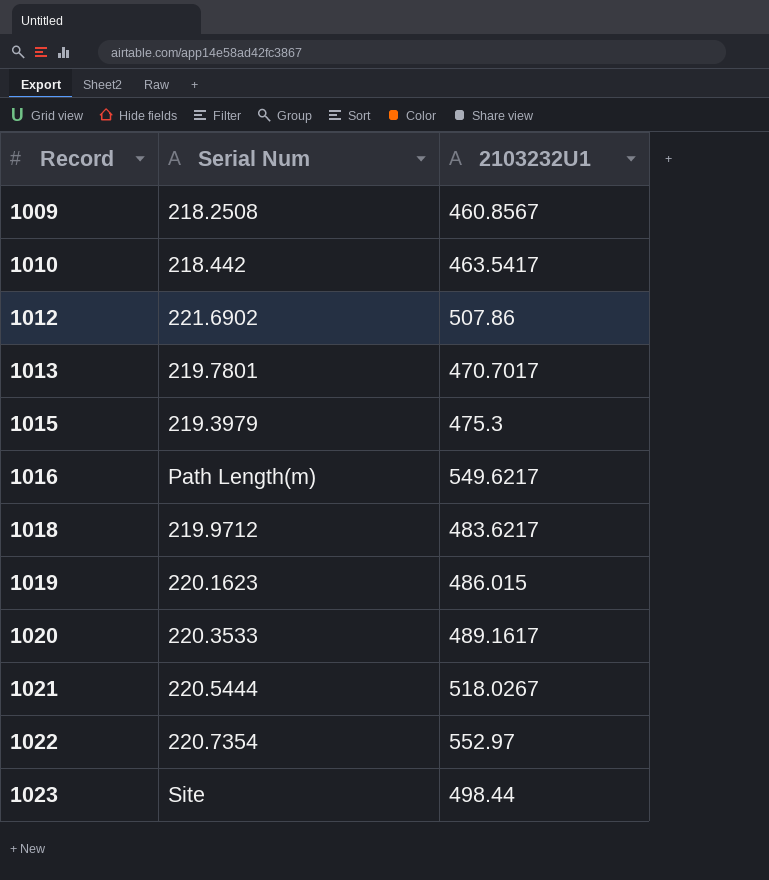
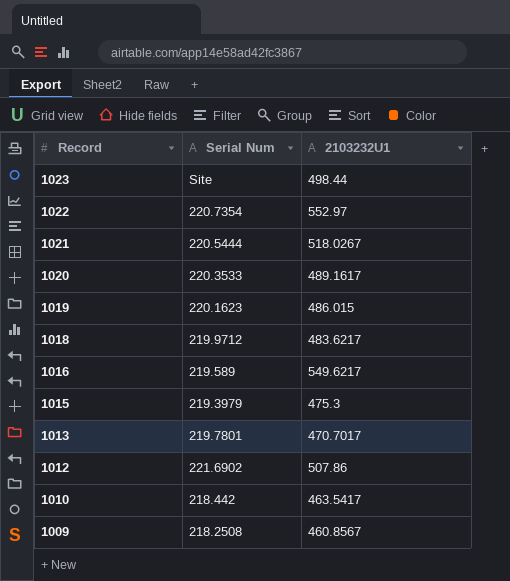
row order: Record ascending -> Record descending
1016 | Serial Num: Path Length(m) -> 219.589

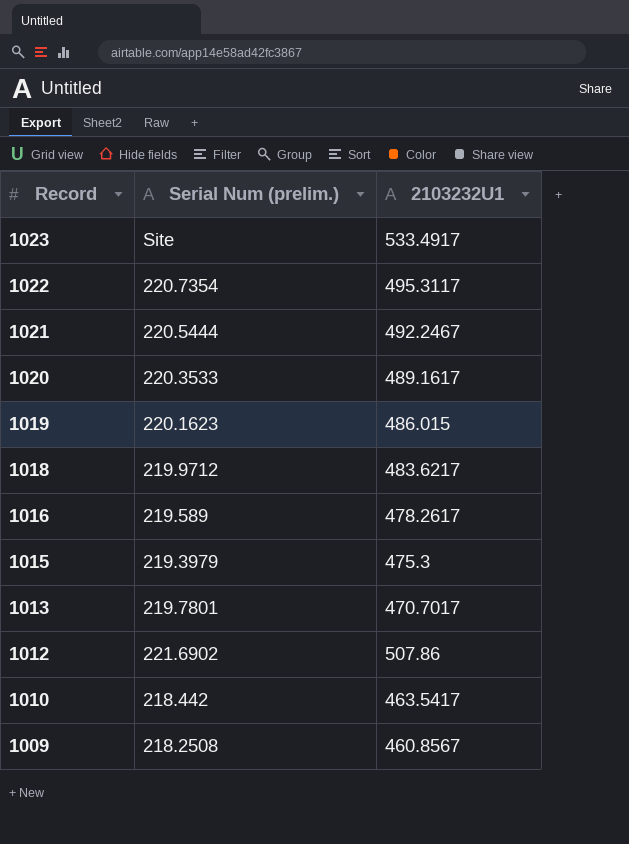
column name: Serial Num -> Serial Num (prelim.)
1023 | 2103232U1: 498.44 -> 533.4917
1022 | 2103232U1: 552.97 -> 495.3117
1021 | 2103232U1: 518.0267 -> 492.2467
1016 | 2103232U1: 549.6217 -> 478.2617

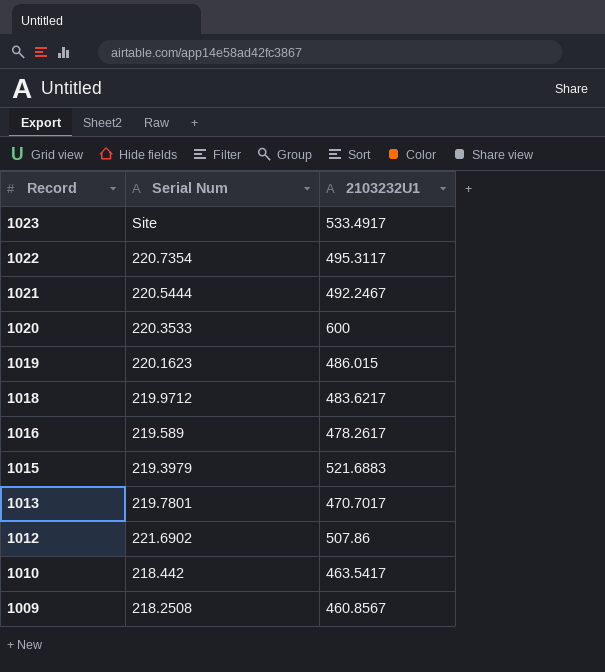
column name: Serial Num (prelim.) -> Serial Num
1020 | 2103232U1: 489.1617 -> 600
1015 | 2103232U1: 475.3 -> 521.6883

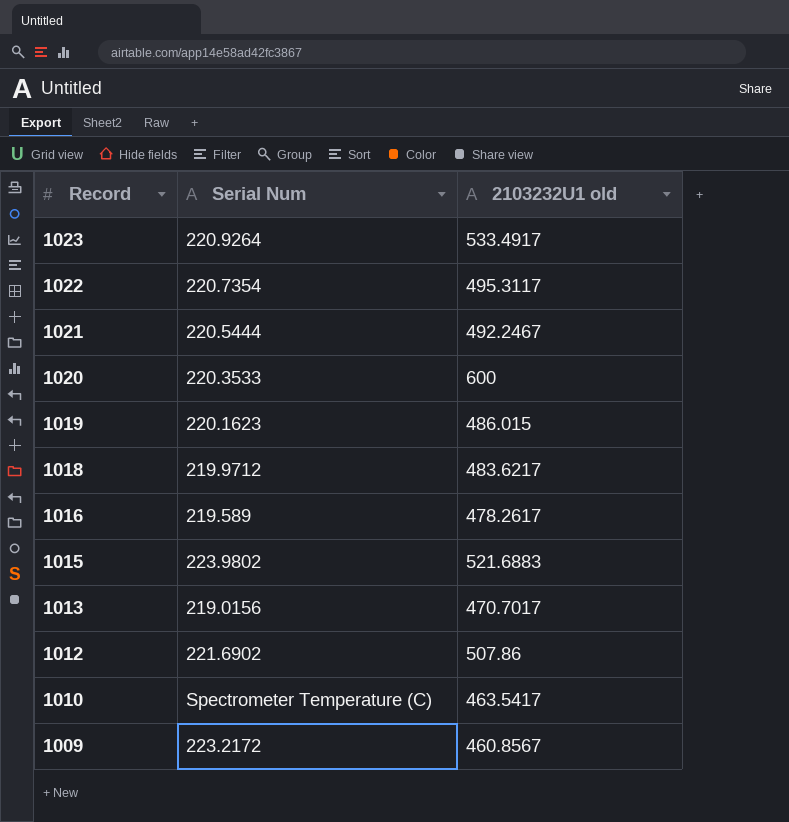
column name: 2103232U1 -> 2103232U1 old
1023 | Serial Num: Site -> 220.9264
1015 | Serial Num: 219.3979 -> 223.9802
1013 | Serial Num: 219.7801 -> 219.0156
1010 | Serial Num: 218.442 -> Spectrometer Temperature (C)
1009 | Serial Num: 218.2508 -> 223.2172

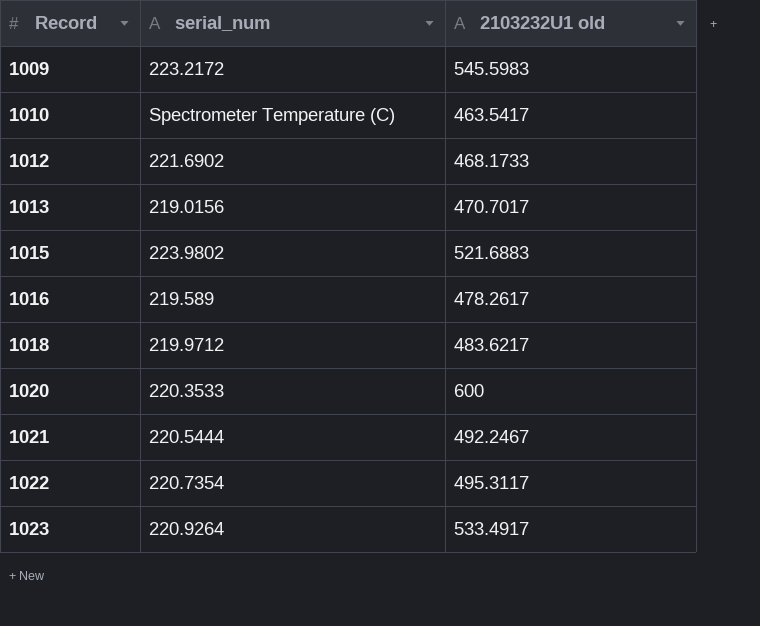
row order: Record descending -> Record ascending
column name: Serial Num -> serial_num
row 1019: 220.1623 | 486.015 -> none
1009 | 2103232U1 old: 460.8567 -> 545.5983
1012 | 2103232U1 old: 507.86 -> 468.1733

